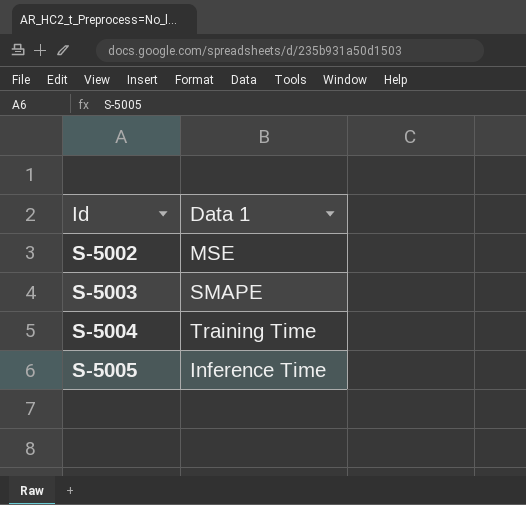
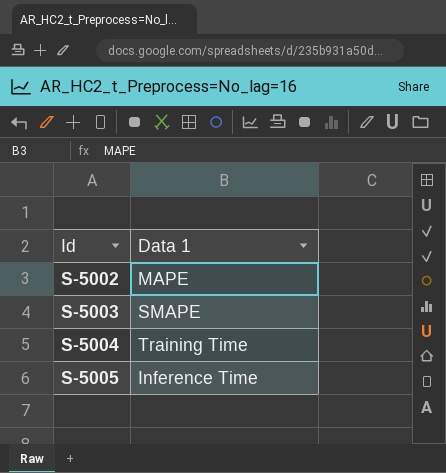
S-5002 | Data 1: MSE -> MAPE

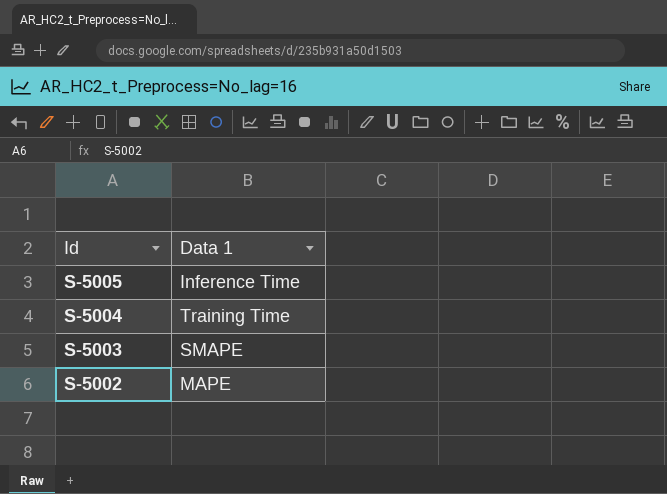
row order: Id ascending -> Id descending

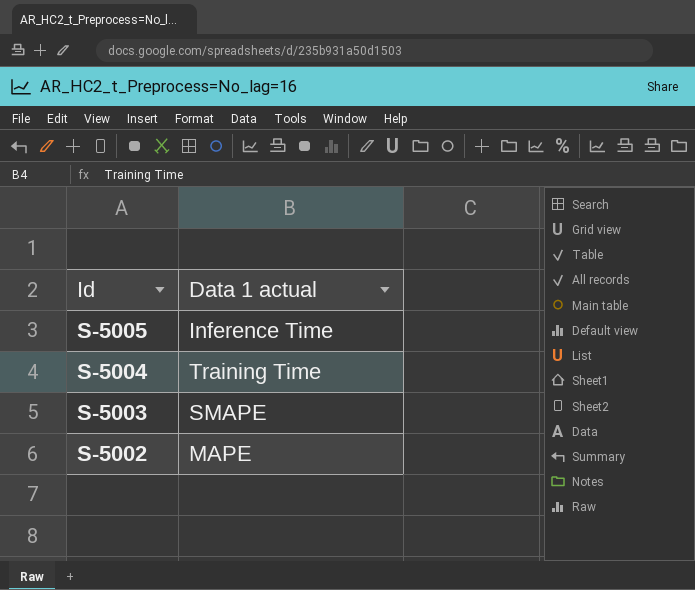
column name: Data 1 -> Data 1 actual

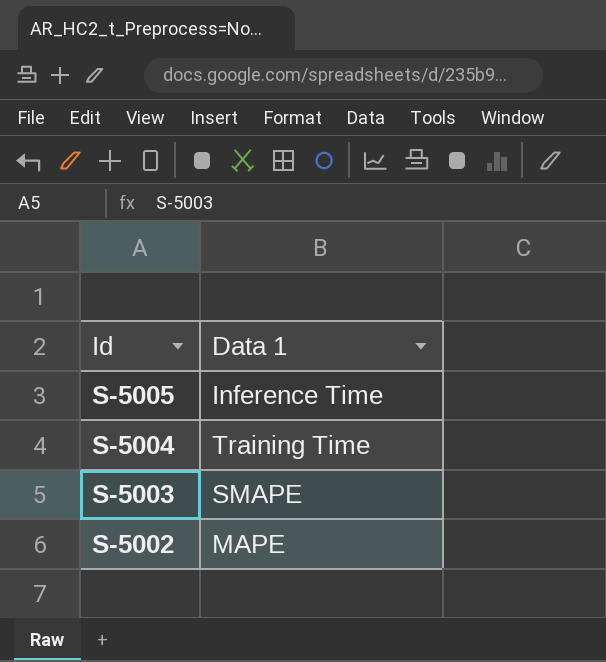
column name: Data 1 actual -> Data 1

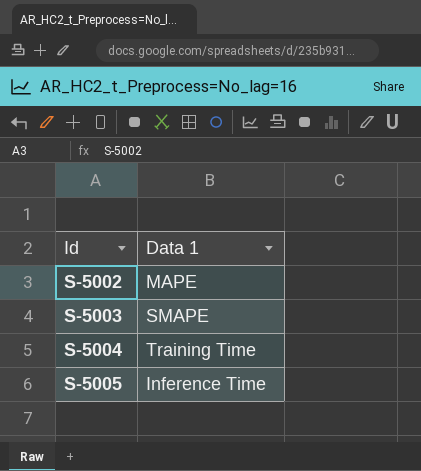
row order: Id descending -> Id ascending

